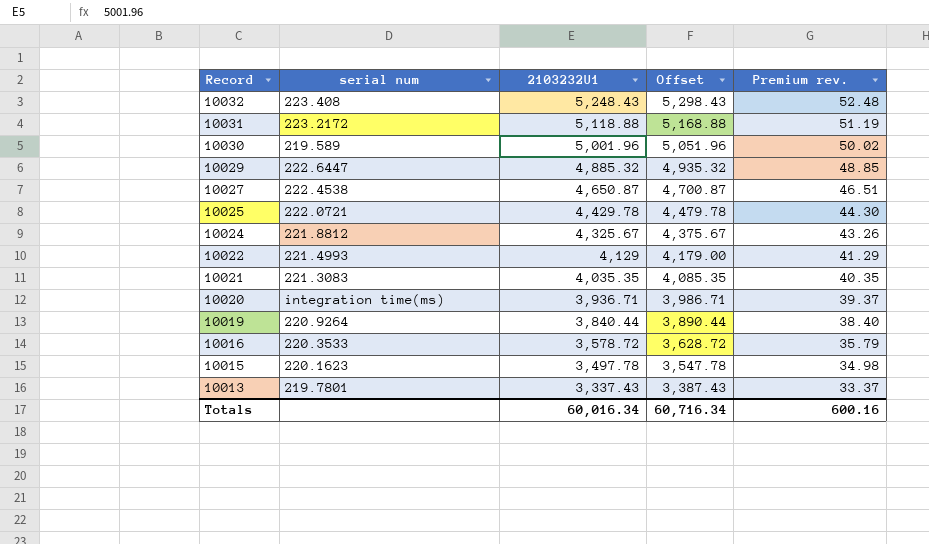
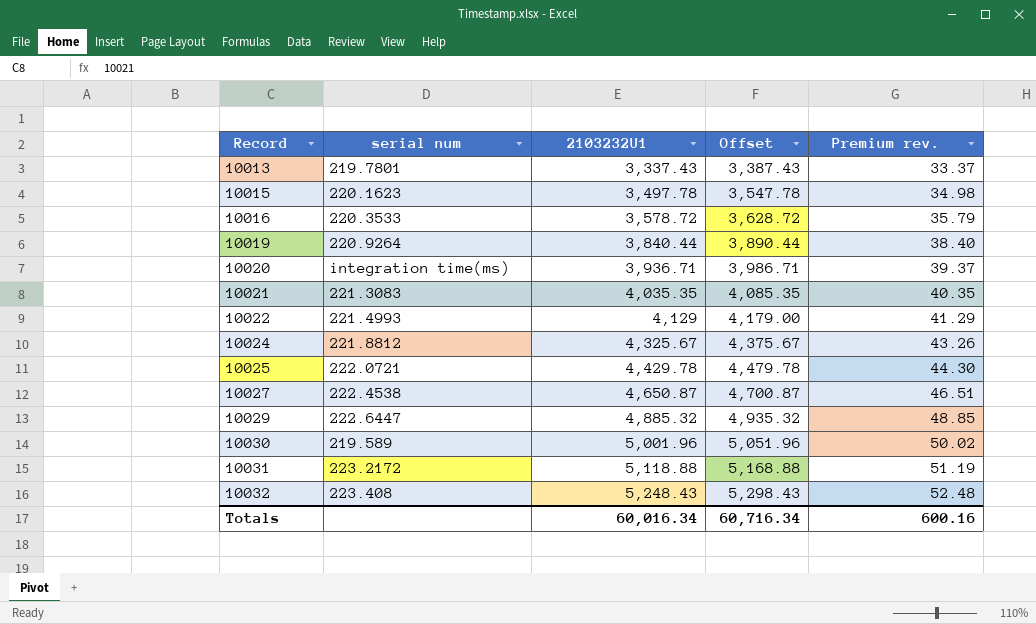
row order: Record descending -> Record ascending

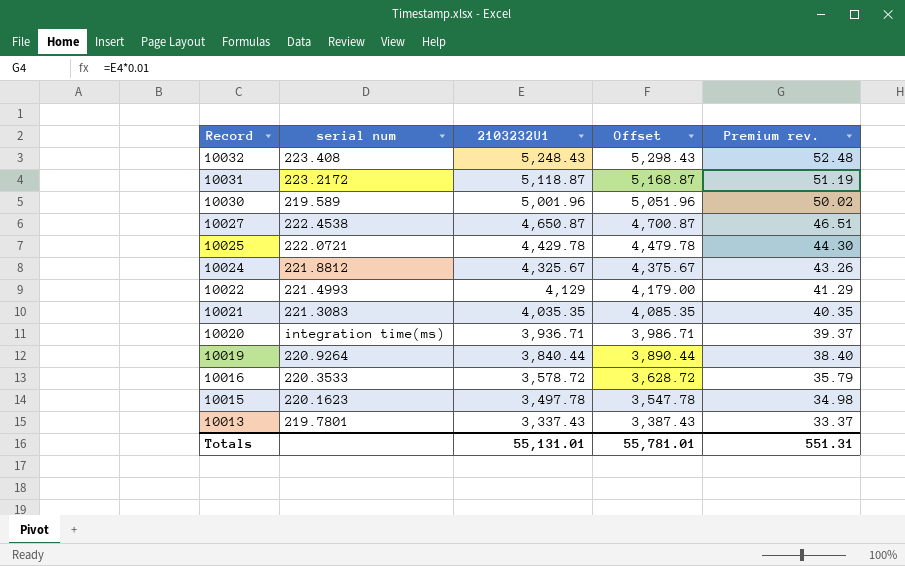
row order: Record ascending -> Record descending
row 10029: 222.6447 | 4,885.32 | 4,935.32 | 48.85 -> none
10031 | 2103232U1: 5,118.88 -> 5,118.87
10031 | Offset: 5,168.88 -> 5,168.87
Totals | 2103232U1: 60,016.34 -> 55,131.01
Totals | Offset: 60,716.34 -> 55,781.01
Totals | Premium rev.: 600.16 -> 551.31

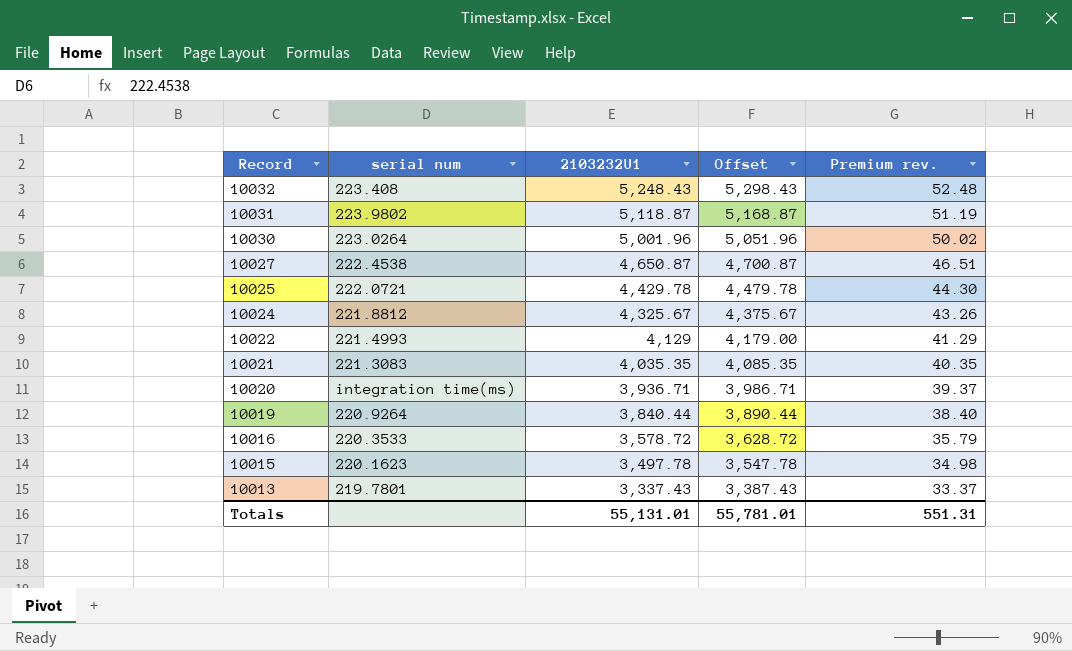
10031 | serial num: 223.2172 -> 223.9802
10030 | serial num: 219.589 -> 223.0264

